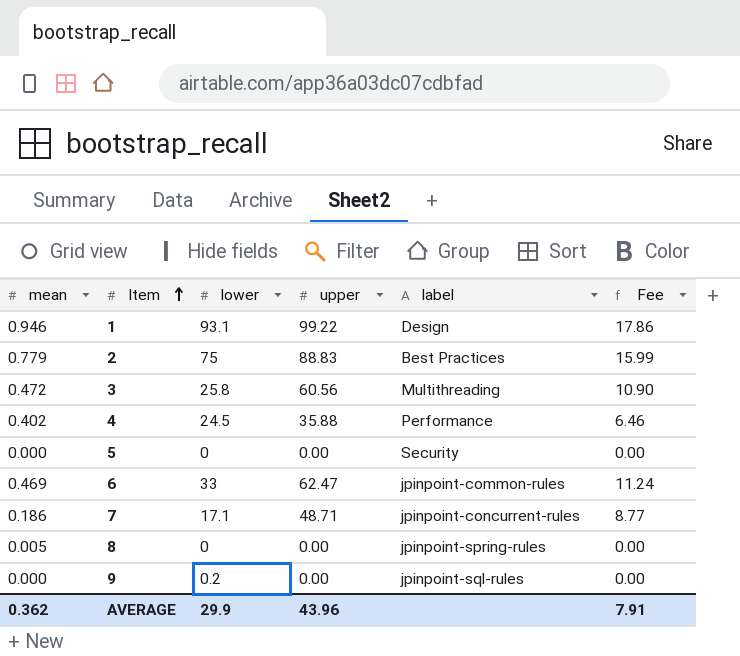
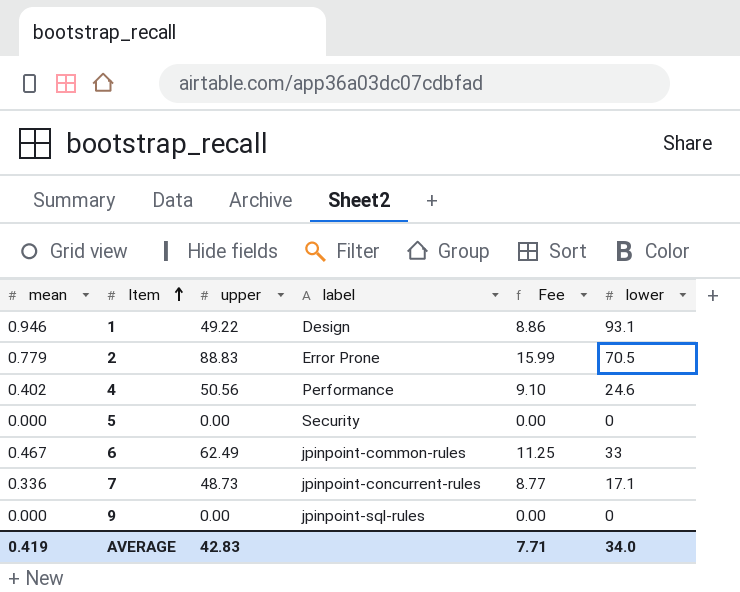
column lower | position: 3 -> 6
row 3: 0.472 | 25.8 | 60.56 | Multithreading | 10.90 -> none
row 8: 0.005 | 0 | 0.00 | jpinpoint-spring-rules | 0.00 -> none
1 | upper: 99.22 -> 49.22
1 | Fee: 17.86 -> 8.86
2 | label: Best Practices -> Error Prone
2 | lower: 75 -> 70.5
4 | upper: 35.88 -> 50.56
4 | Fee: 6.46 -> 9.10
4 | lower: 24.5 -> 24.6
6 | mean: 0.469 -> 0.467
6 | upper: 62.47 -> 62.49
6 | Fee: 11.24 -> 11.25
7 | mean: 0.186 -> 0.336
7 | upper: 48.71 -> 48.73
9 | lower: 0.2 -> 0
AVERAGE | mean: 0.362 -> 0.419
AVERAGE | upper: 43.96 -> 42.83
AVERAGE | Fee: 7.91 -> 7.71
AVERAGE | lower: 29.9 -> 34.0

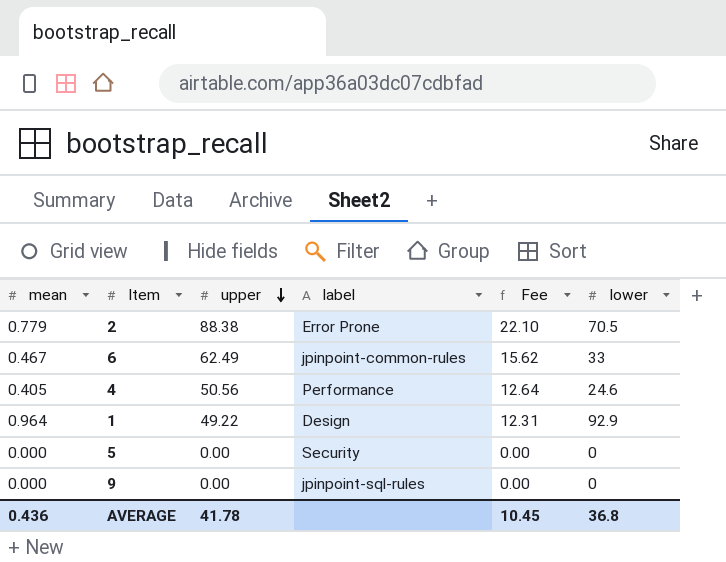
row order: Item ascending -> upper descending
column Fee | formula: [upper] * 0.18 -> [upper] * 0.25
row 7: 0.336 | 48.73 | jpinpoint-concurrent-rules | 8.77 | 17.1 -> none
2 | upper: 88.83 -> 88.38
4 | mean: 0.402 -> 0.405
1 | mean: 0.946 -> 0.964
1 | lower: 93.1 -> 92.9
AVERAGE | mean: 0.419 -> 0.436
AVERAGE | upper: 42.83 -> 41.78
AVERAGE | Fee: 7.71 -> 10.45
AVERAGE | lower: 34.0 -> 36.8

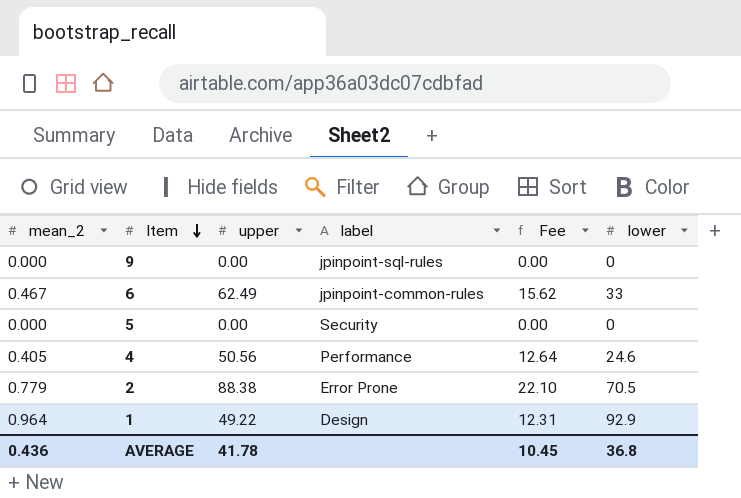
row order: upper descending -> Item descending
column name: mean -> mean_2

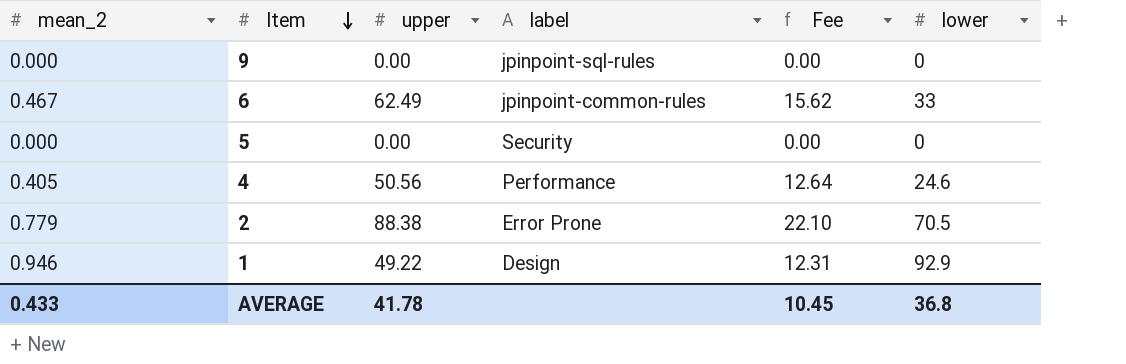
1 | mean_2: 0.964 -> 0.946
AVERAGE | mean_2: 0.436 -> 0.433

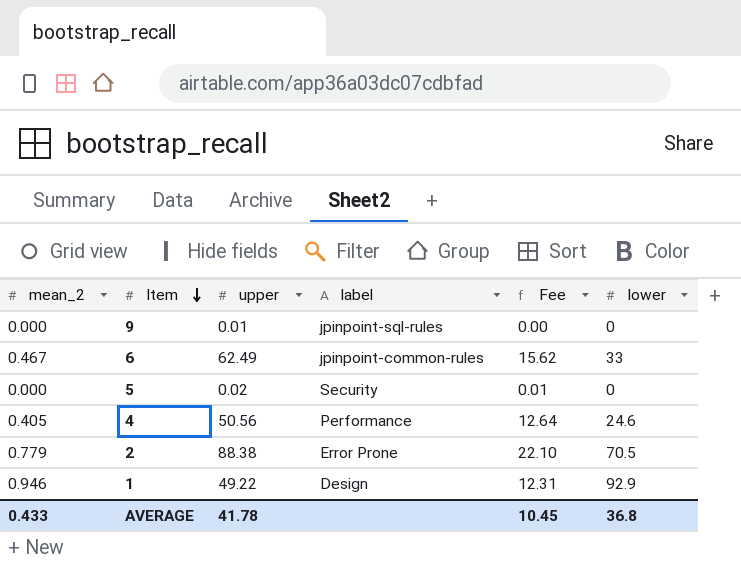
9 | upper: 0.00 -> 0.01
5 | upper: 0.00 -> 0.02
5 | Fee: 0.00 -> 0.01

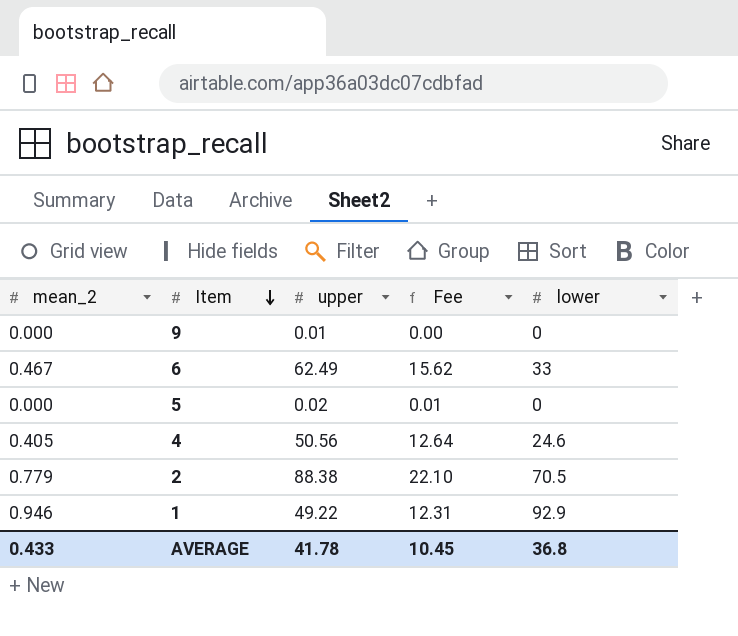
column label | position: 4 -> none

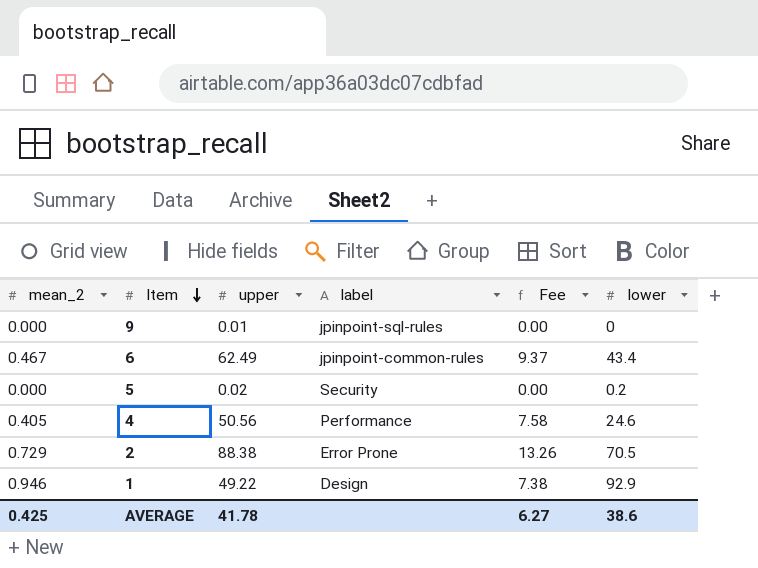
column label | position: none -> 4
column Fee | formula: [upper] * 0.25 -> [upper] * 0.15
6 | lower: 33 -> 43.4
5 | lower: 0 -> 0.2
2 | mean_2: 0.779 -> 0.729
AVERAGE | mean_2: 0.433 -> 0.425
AVERAGE | Fee: 10.45 -> 6.27
AVERAGE | lower: 36.8 -> 38.6

